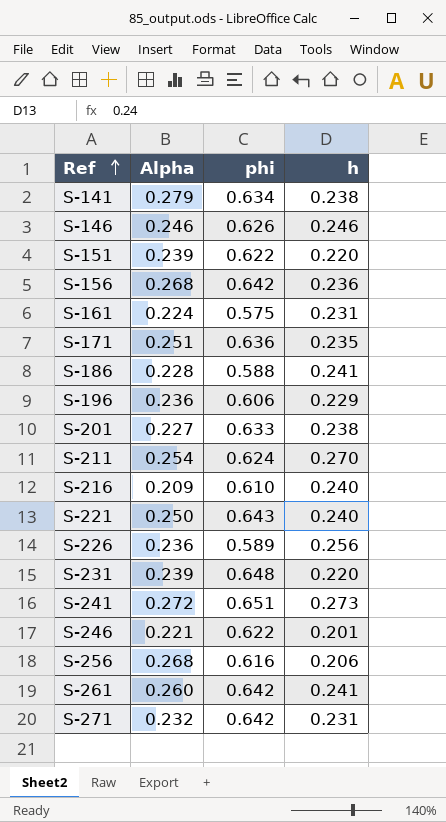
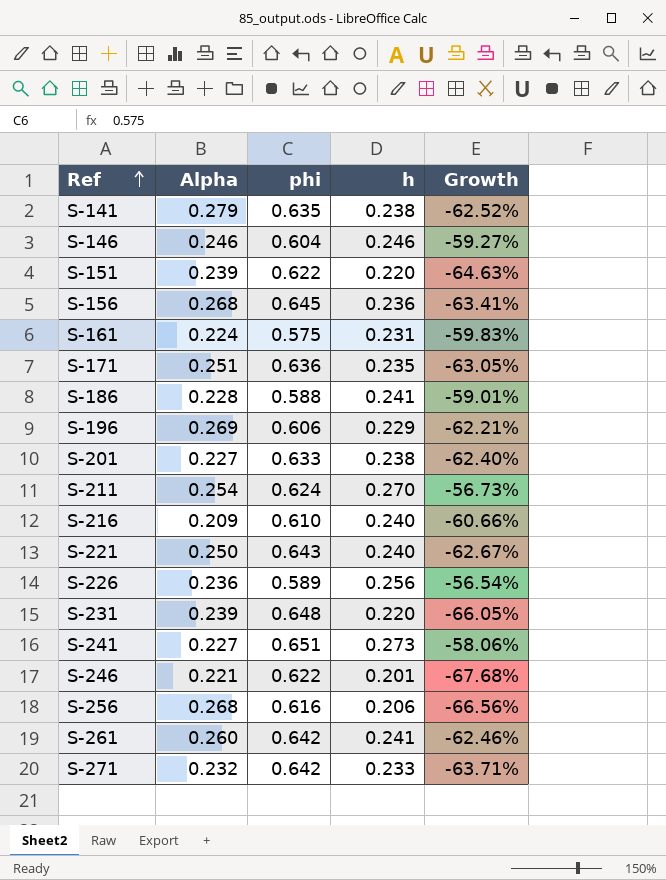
column Growth | formula: none -> ([h] - [phi]) / [phi]
S-141 | phi: 0.634 -> 0.635
S-146 | phi: 0.626 -> 0.604
S-156 | phi: 0.642 -> 0.645
S-196 | Alpha: 0.236 -> 0.269
S-241 | Alpha: 0.272 -> 0.227
S-271 | h: 0.231 -> 0.233

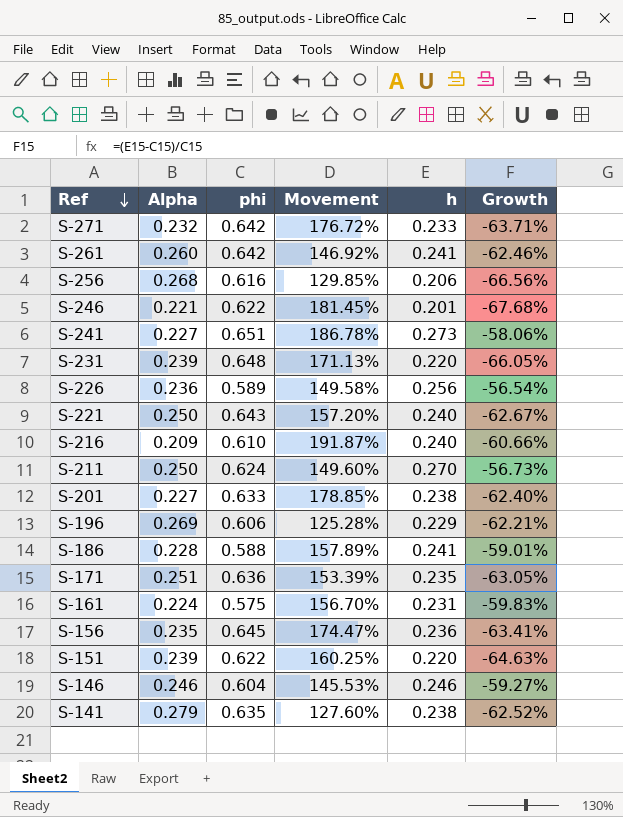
row order: Ref ascending -> Ref descending
column Movement | formula: none -> ([phi] - [Alpha]) / [Alpha]
S-211 | Alpha: 0.254 -> 0.250
S-156 | Alpha: 0.268 -> 0.235

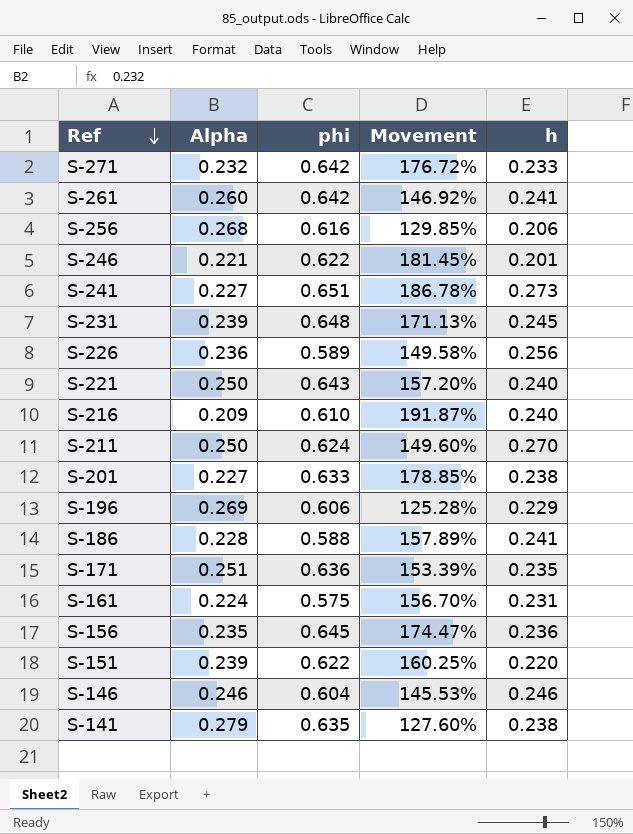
column Growth | formula: ([h] - [phi]) / [phi] -> none
S-231 | h: 0.220 -> 0.245

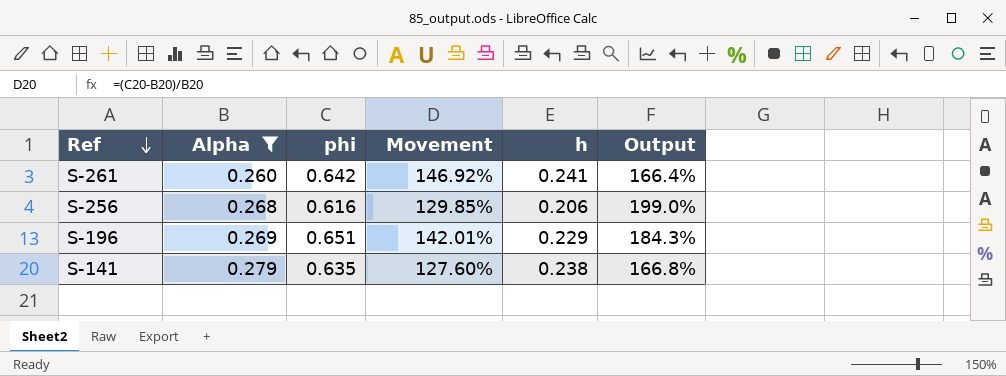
filter: none -> Alpha >= 0.260
column Output | formula: none -> ([phi] - [h]) / [h]
S-196 | phi: 0.606 -> 0.651
S-196 | Movement: 125.28% -> 142.01%

